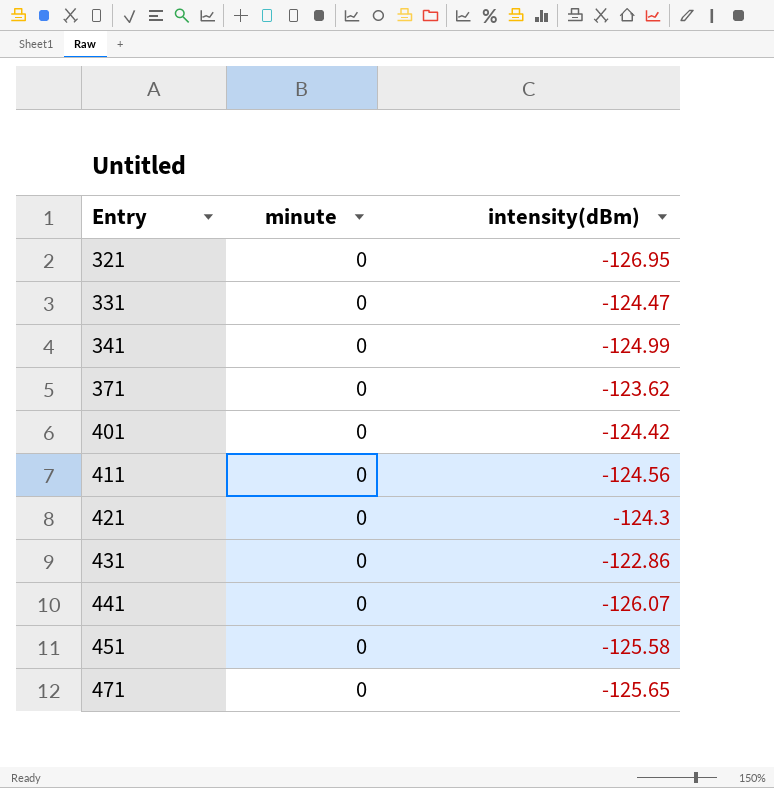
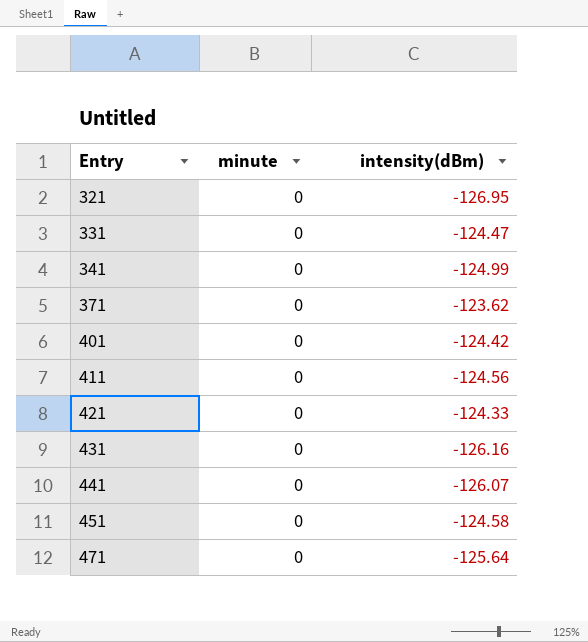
421 | intensity(dBm): -124.3 -> -124.33
431 | intensity(dBm): -122.86 -> -126.16
451 | intensity(dBm): -125.58 -> -124.58
471 | intensity(dBm): -125.65 -> -125.64

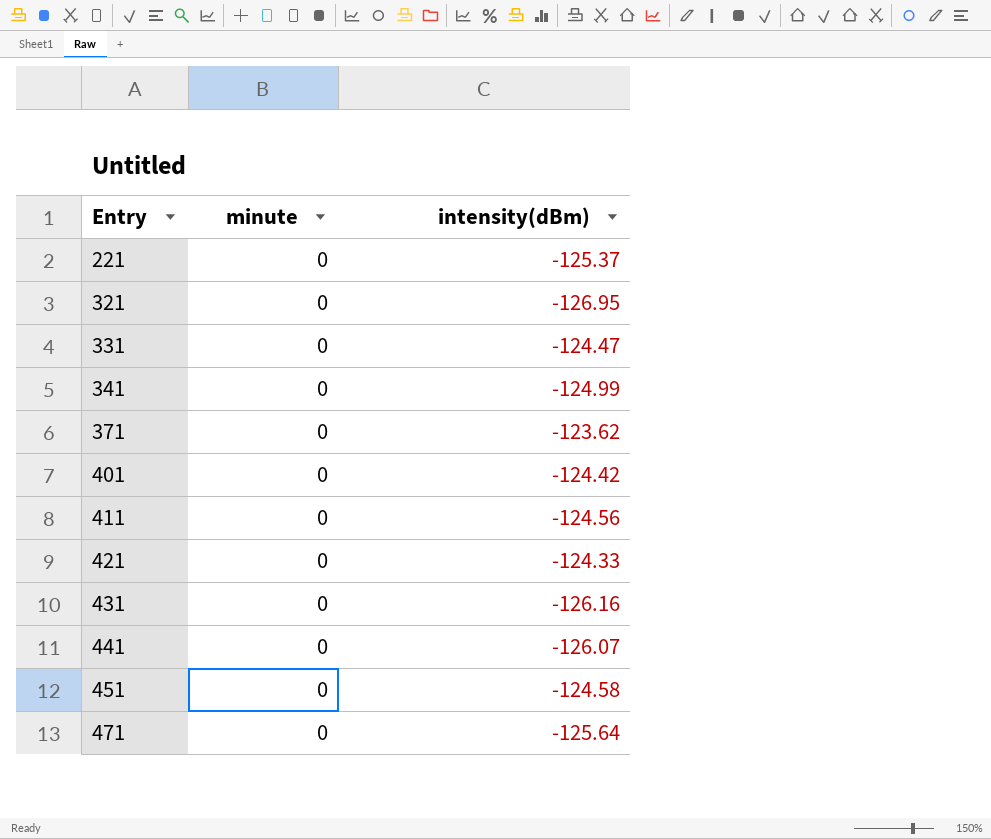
row 221: none -> 0 | -125.37

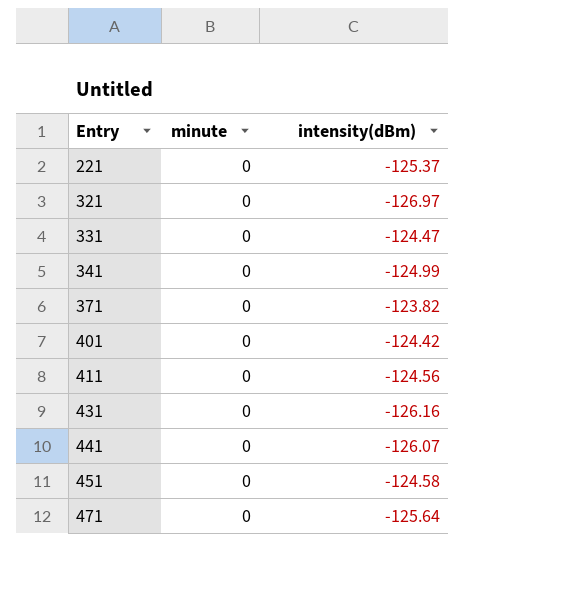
row 421: 0 | -124.33 -> none
321 | intensity(dBm): -126.95 -> -126.97
371 | intensity(dBm): -123.62 -> -123.82

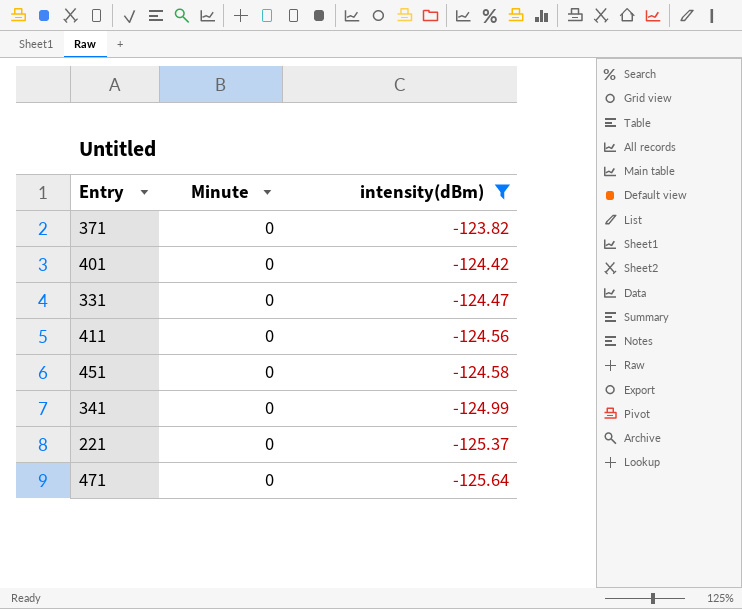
filter: none -> intensity(dBm) >= -125.64
row order: Entry ascending -> intensity(dBm) descending
column name: minute -> Minute

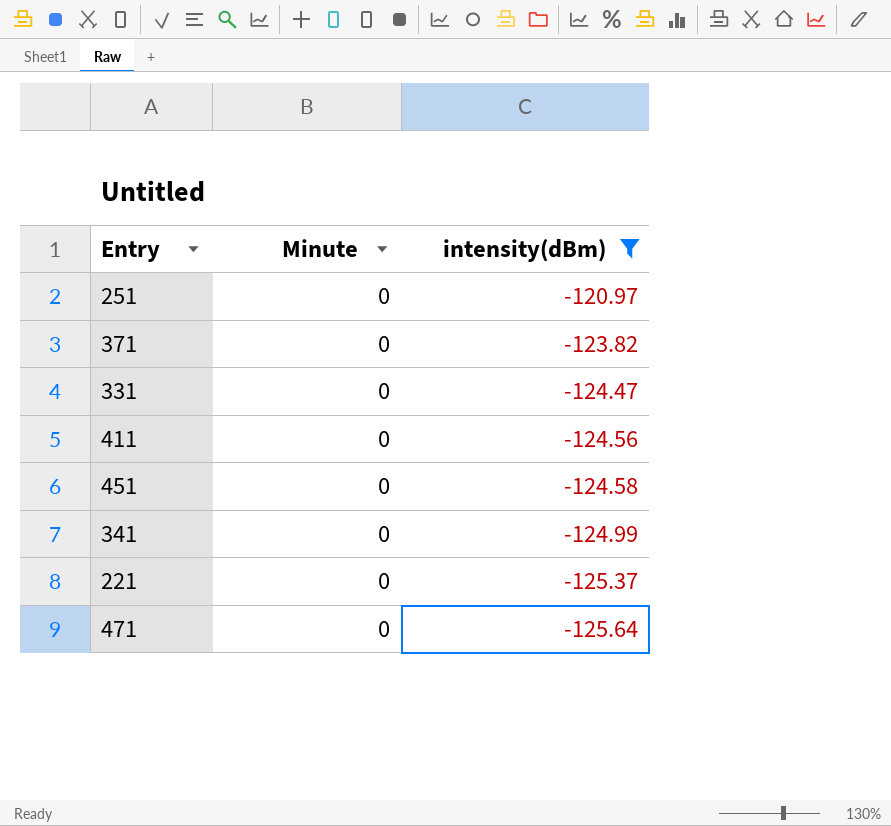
row 401: 0 | -124.42 -> none
row 251: none -> 0 | -120.97

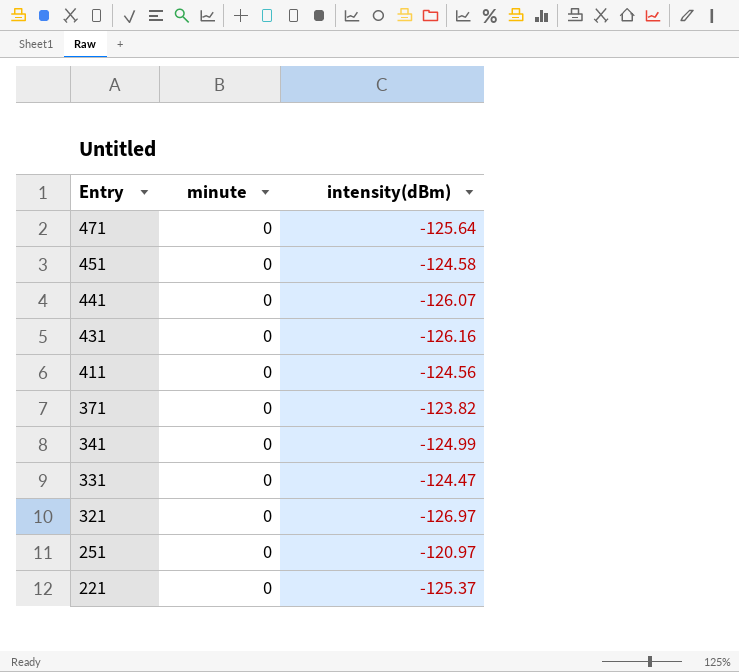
filter: intensity(dBm) >= -125.64 -> none
row order: intensity(dBm) descending -> Entry descending
column name: Minute -> minute

